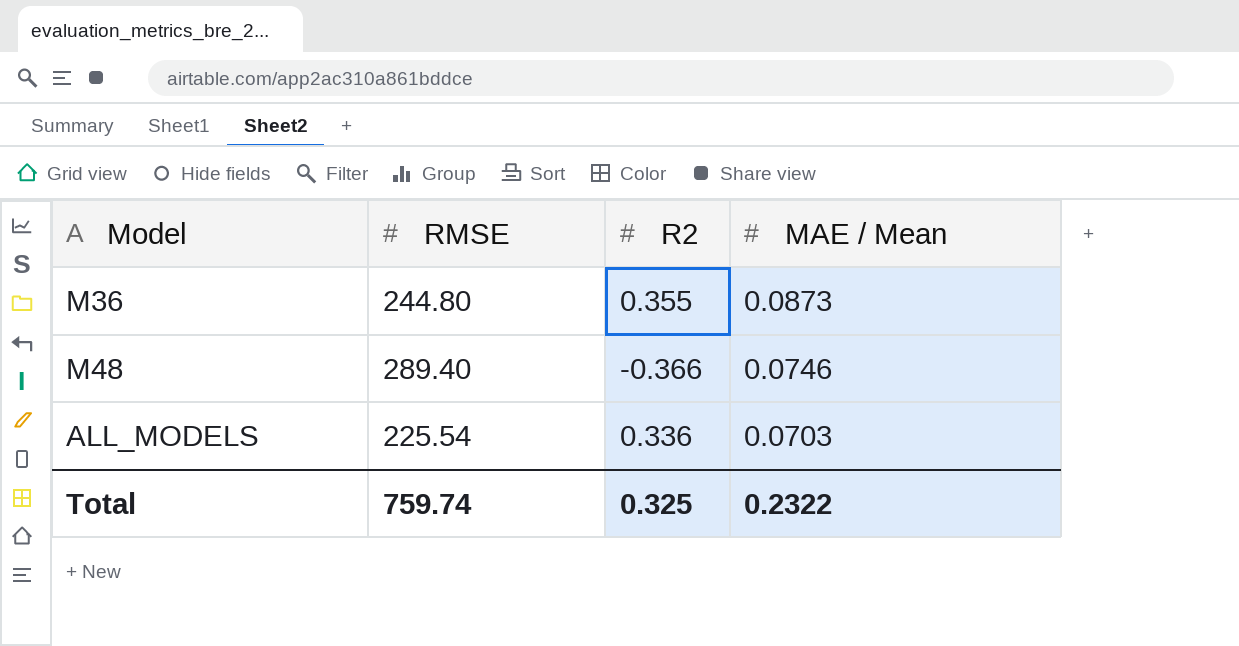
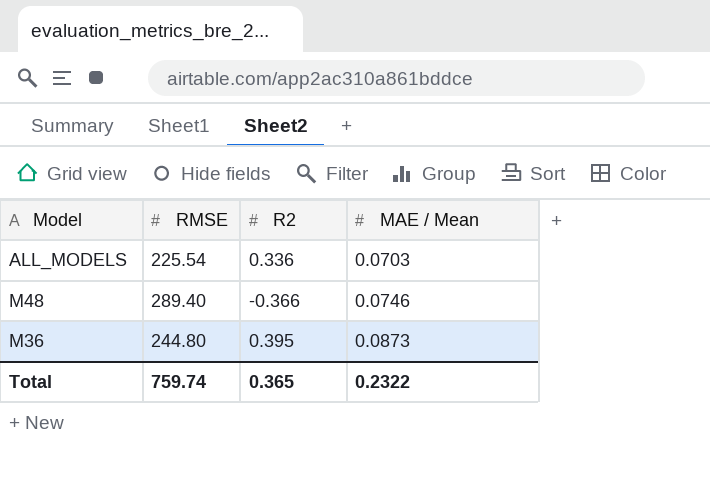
row order: MAE / Mean descending -> MAE / Mean ascending
M36 | R2: 0.355 -> 0.395
Total | R2: 0.325 -> 0.365

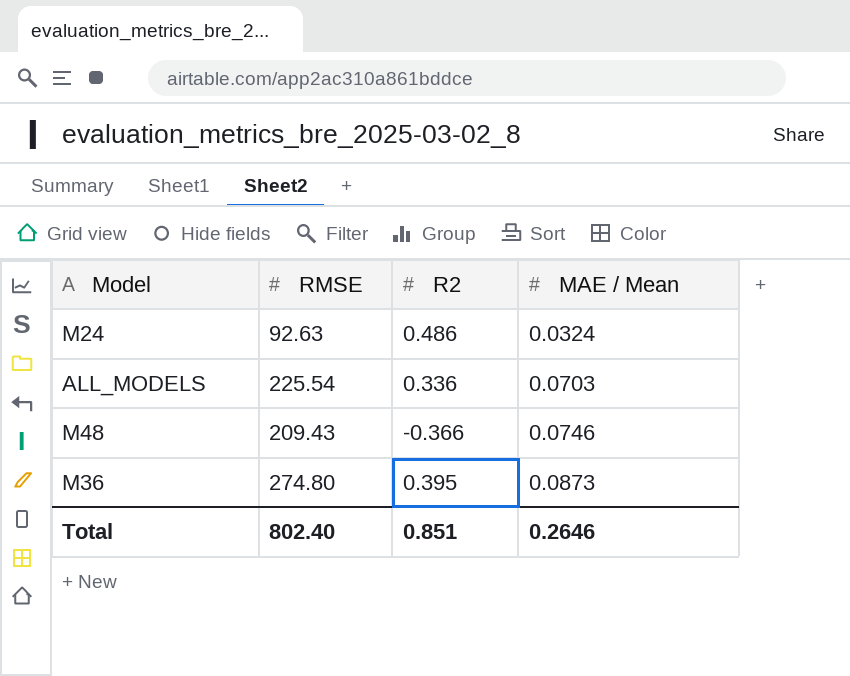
row M24: none -> 92.63 | 0.486 | 0.0324
M48 | RMSE: 289.40 -> 209.43
M36 | RMSE: 244.80 -> 274.80
Total | RMSE: 759.74 -> 802.40
Total | R2: 0.365 -> 0.851
Total | MAE / Mean: 0.2322 -> 0.2646

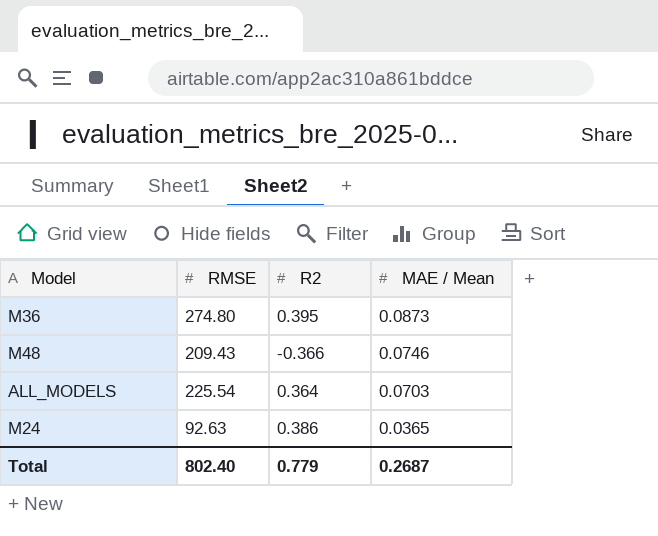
row order: MAE / Mean ascending -> MAE / Mean descending
ALL_MODELS | R2: 0.336 -> 0.364
M24 | R2: 0.486 -> 0.386
M24 | MAE / Mean: 0.0324 -> 0.0365
Total | R2: 0.851 -> 0.779
Total | MAE / Mean: 0.2646 -> 0.2687

